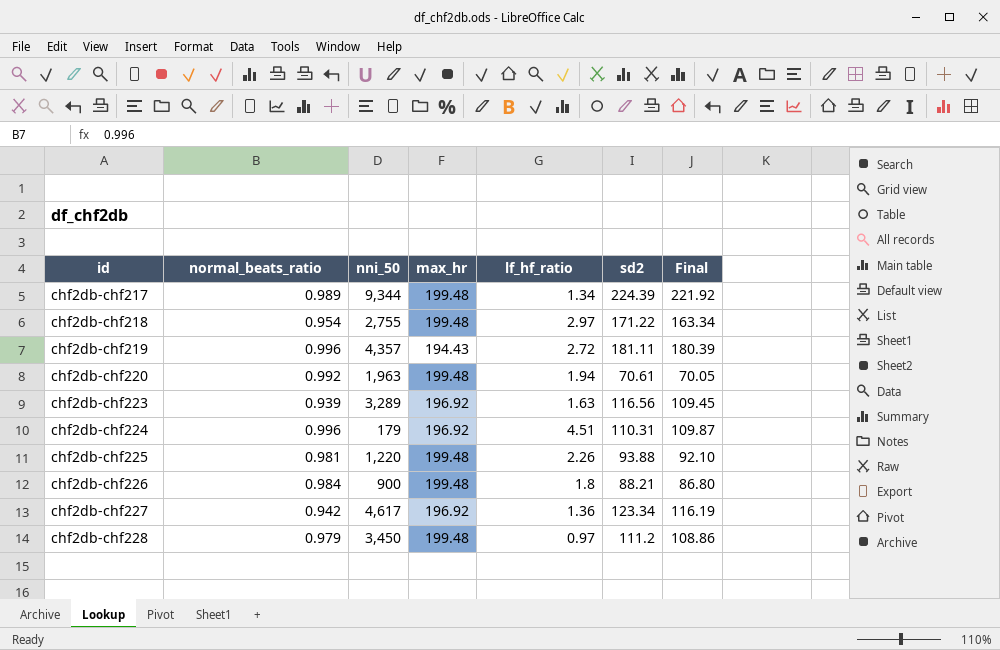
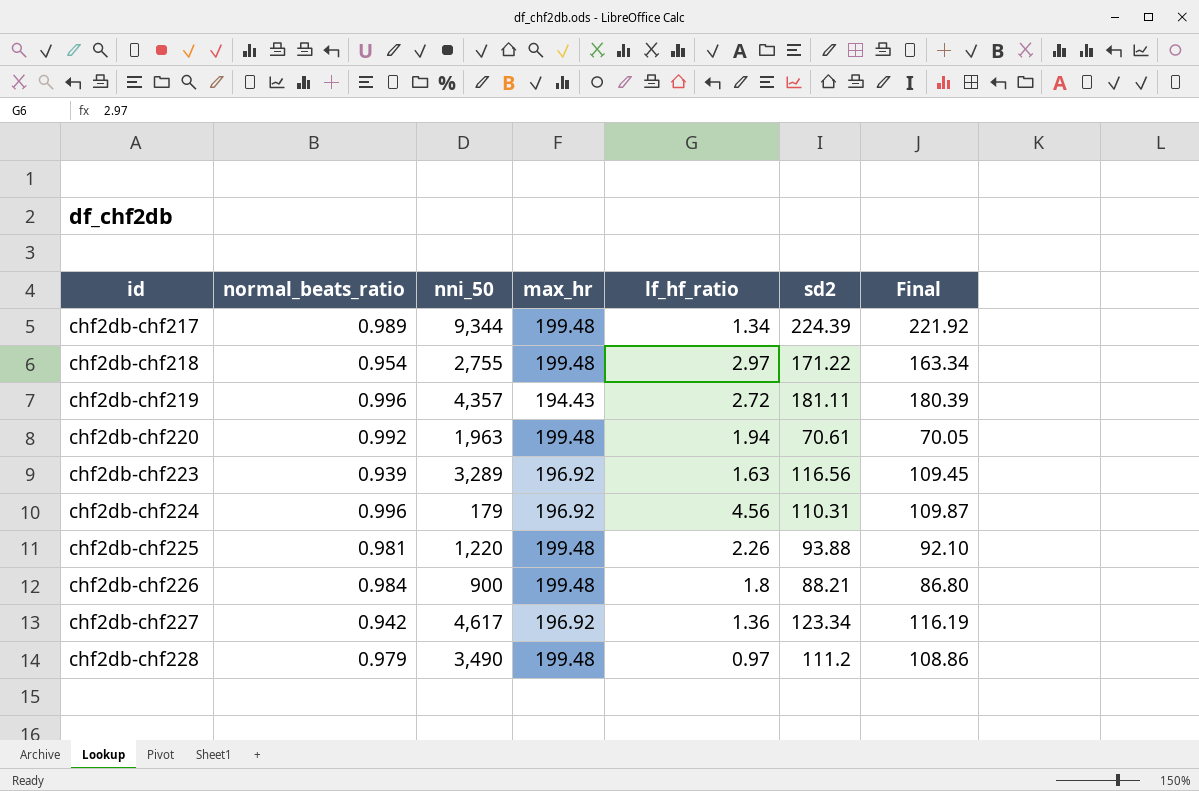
chf2db-chf224 | lf_hf_ratio: 4.51 -> 4.56
chf2db-chf228 | nni_50: 3,450 -> 3,490

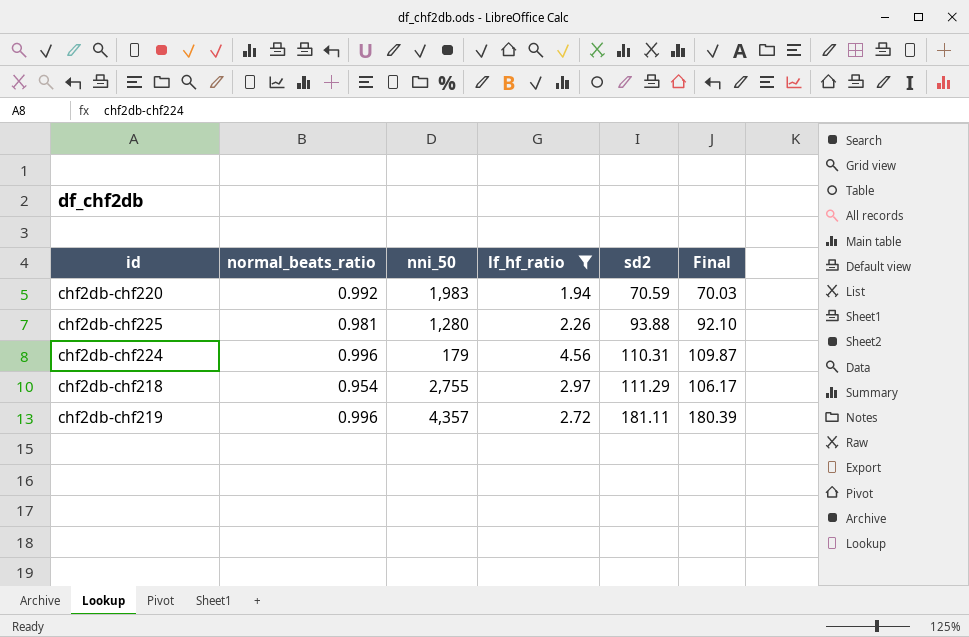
filter: none -> lf_hf_ratio >= 1.94
row order: id ascending -> sd2 ascending
column max_hr | position: 4 -> none
chf2db-chf220 | nni_50: 1,963 -> 1,983
chf2db-chf220 | sd2: 70.61 -> 70.59
chf2db-chf220 | Final: 70.05 -> 70.03
chf2db-chf225 | nni_50: 1,220 -> 1,280
chf2db-chf218 | sd2: 171.22 -> 111.29
chf2db-chf218 | Final: 163.34 -> 106.17

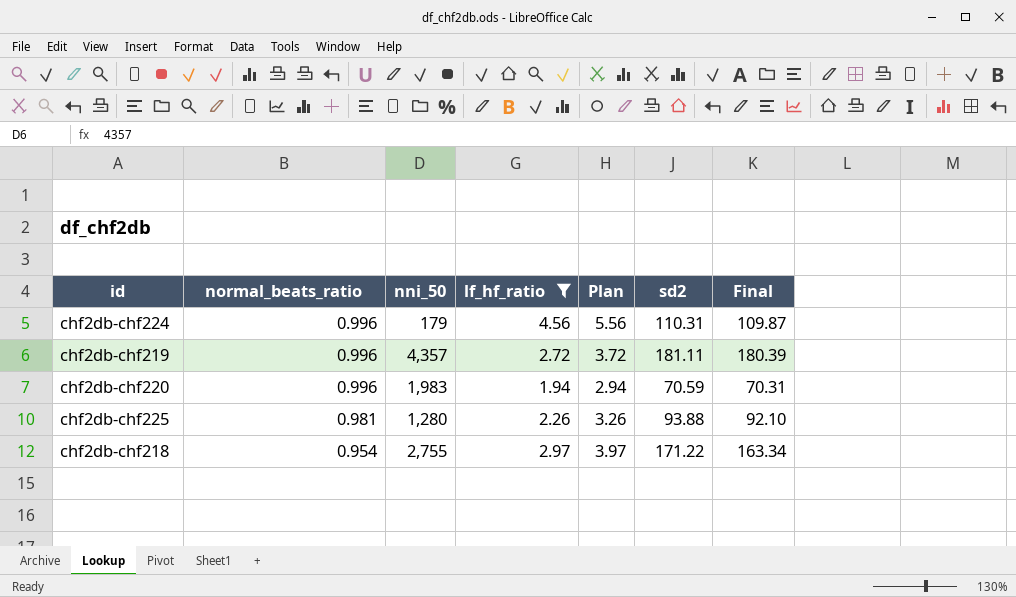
row order: sd2 ascending -> normal_beats_ratio descending
column Plan | formula: none -> [lf_hf_ratio] + 1
chf2db-chf220 | normal_beats_ratio: 0.992 -> 0.996
chf2db-chf220 | Final: 70.03 -> 70.31
chf2db-chf218 | sd2: 111.29 -> 171.22
chf2db-chf218 | Final: 106.17 -> 163.34

